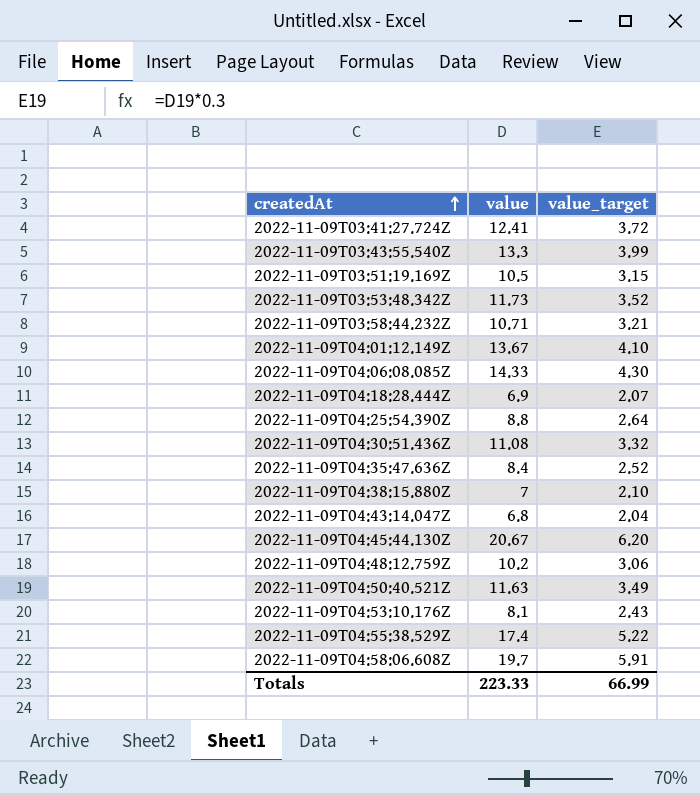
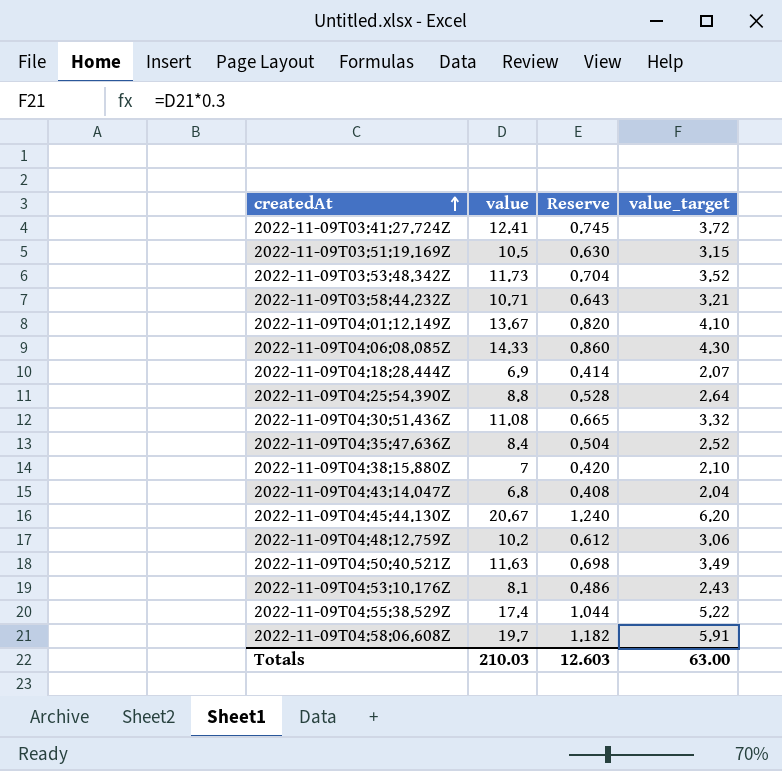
column Reserve | formula: none -> [value] * 0.06
row 2022-11-09T03:43:55.540Z: 13.3 | 3.99 -> none
Totals | value: 223.33 -> 210.03
Totals | value_target: 66.99 -> 63.00

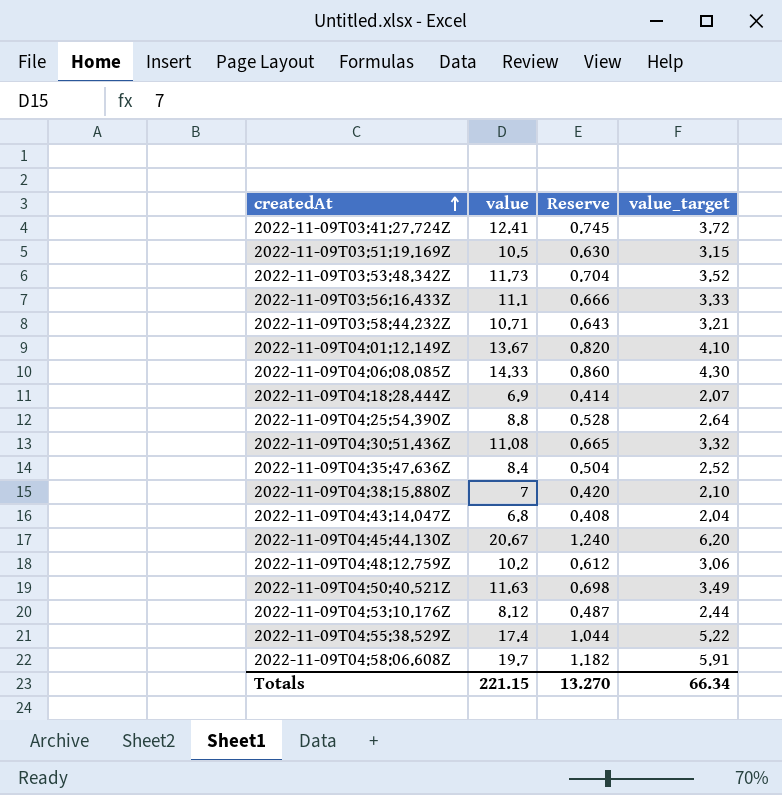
row 2022-11-09T03:56:16.433Z: none -> 11.1 | 0.666 | 3.33
2022-11-09T04:53:10.176Z | value: 8.1 -> 8.12
2022-11-09T04:53:10.176Z | Reserve: 0.486 -> 0.487
2022-11-09T04:53:10.176Z | value_target: 2.43 -> 2.44
Totals | value: 210.03 -> 221.15
Totals | Reserve: 12.603 -> 13.270
Totals | value_target: 63.00 -> 66.34

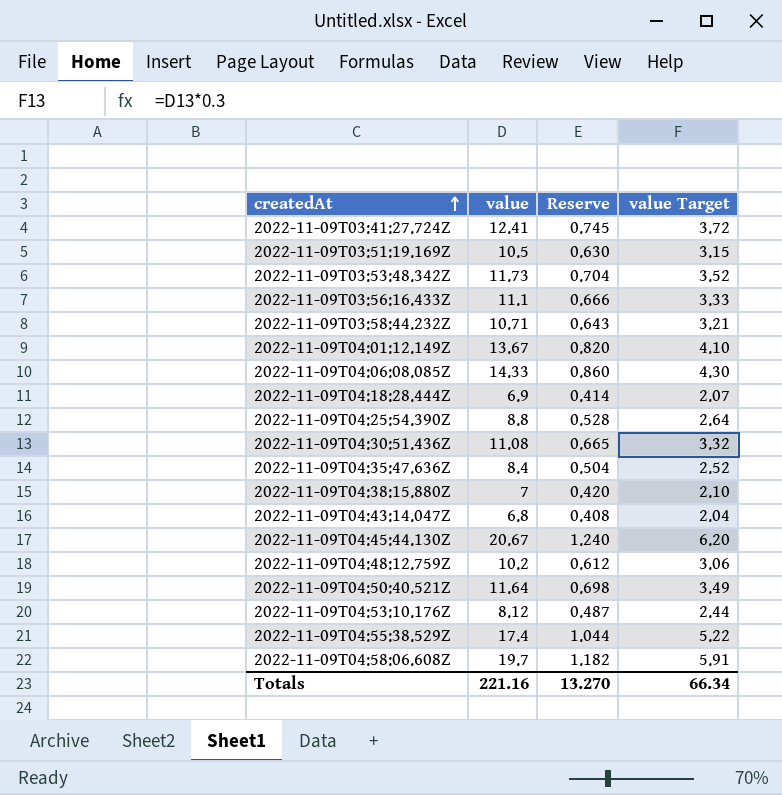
column name: value_target -> value Target
2022-11-09T04:50:40.521Z | value: 11.63 -> 11.64
Totals | value: 221.15 -> 221.16

